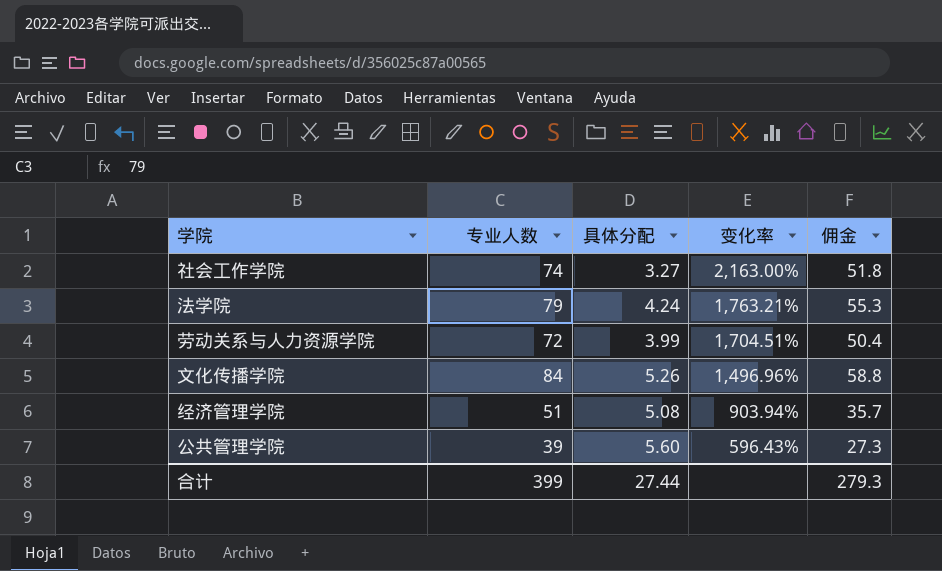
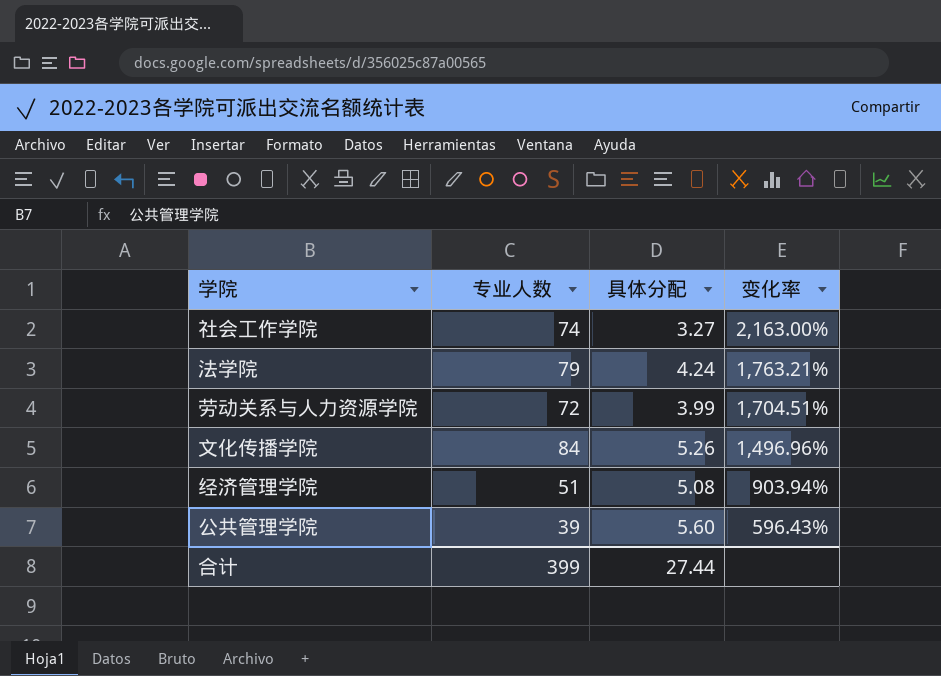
column 佣金 | formula: [专业人数] * 0.7 -> none

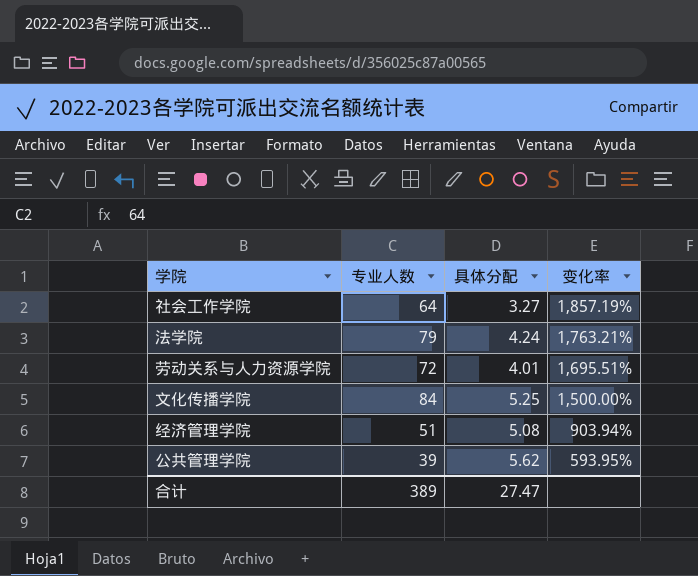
社会工作学院 | 专业人数: 74 -> 64
社会工作学院 | 变化率: 2,163.00% -> 1,857.19%
劳动关系与人力资源学院 | 具体分配: 3.99 -> 4.01
劳动关系与人力资源学院 | 变化率: 1,704.51% -> 1,695.51%
文化传播学院 | 具体分配: 5.26 -> 5.25
文化传播学院 | 变化率: 1,496.96% -> 1,500.00%
公共管理学院 | 具体分配: 5.60 -> 5.62
公共管理学院 | 变化率: 596.43% -> 593.95%
合计 | 专业人数: 399 -> 389
合计 | 具体分配: 27.44 -> 27.47

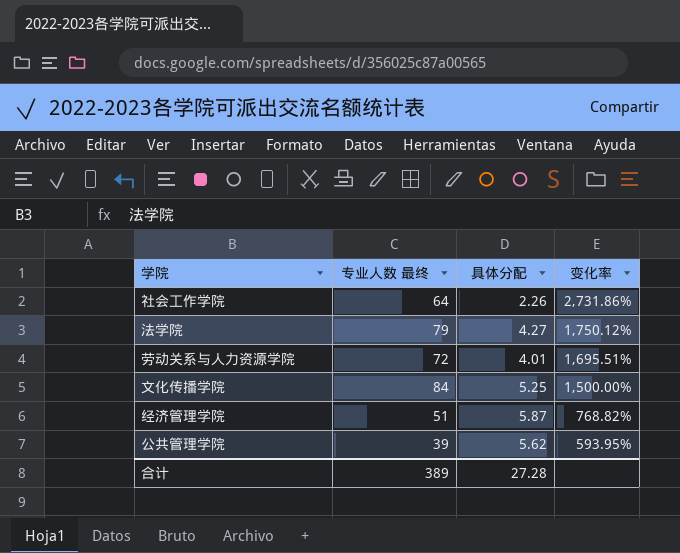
column name: 专业人数 -> 专业人数 最终
社会工作学院 | 具体分配: 3.27 -> 2.26
社会工作学院 | 变化率: 1,857.19% -> 2,731.86%
法学院 | 具体分配: 4.24 -> 4.27
法学院 | 变化率: 1,763.21% -> 1,750.12%
经济管理学院 | 具体分配: 5.08 -> 5.87
经济管理学院 | 变化率: 903.94% -> 768.82%
合计 | 具体分配: 27.47 -> 27.28

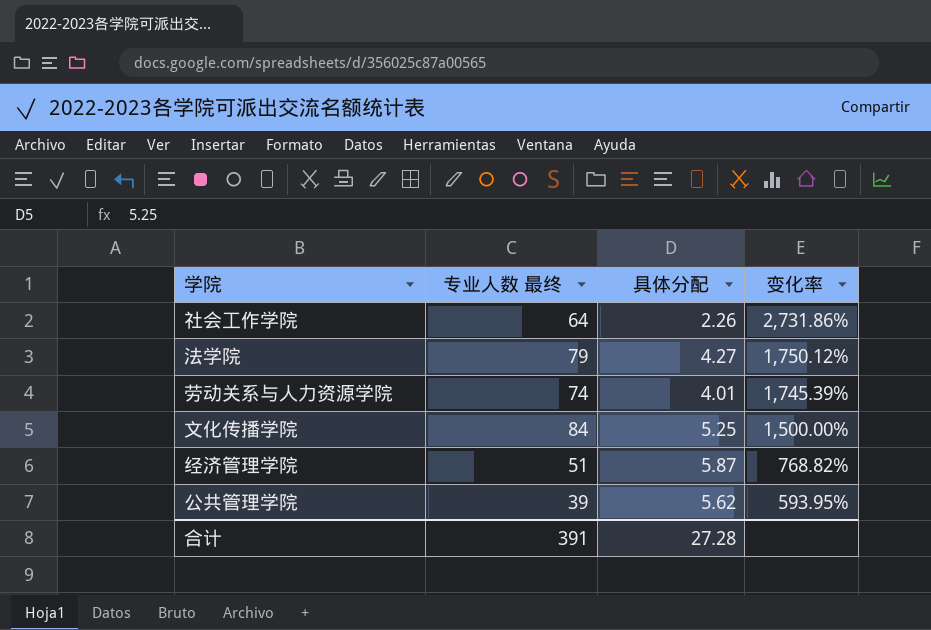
劳动关系与人力资源学院 | 专业人数 最终: 72 -> 74
劳动关系与人力资源学院 | 变化率: 1,695.51% -> 1,745.39%
合计 | 专业人数 最终: 389 -> 391

